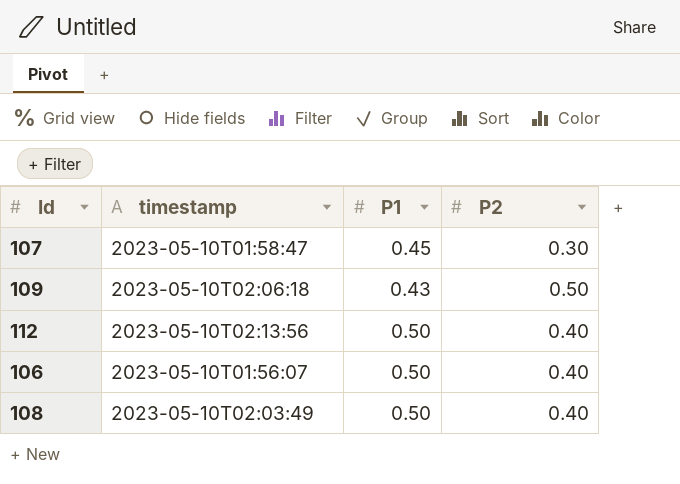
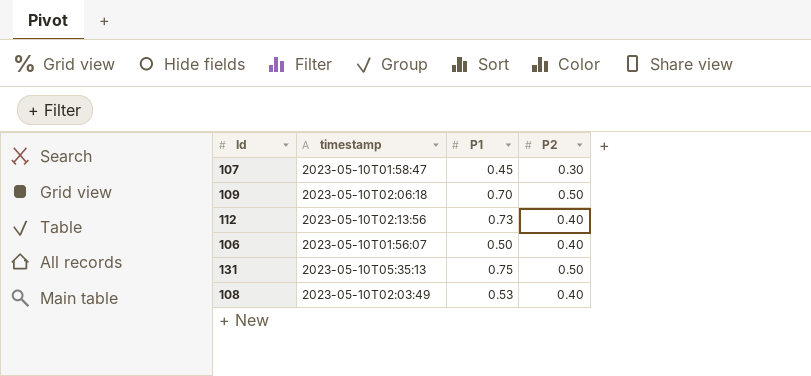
109 | P1: 0.43 -> 0.70
112 | P1: 0.50 -> 0.73
row 131: none -> 2023-05-10T05:35:13 | 0.75 | 0.50
108 | P1: 0.50 -> 0.53

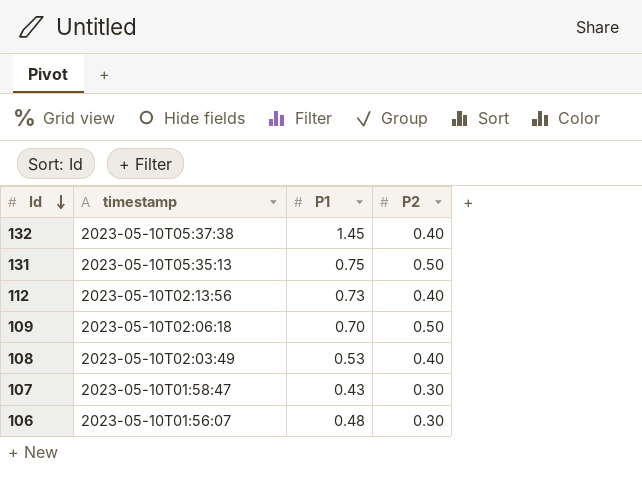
row order: none -> Id descending
row 132: none -> 2023-05-10T05:37:38 | 1.45 | 0.40
107 | P1: 0.45 -> 0.43
106 | P1: 0.50 -> 0.48
106 | P2: 0.40 -> 0.30

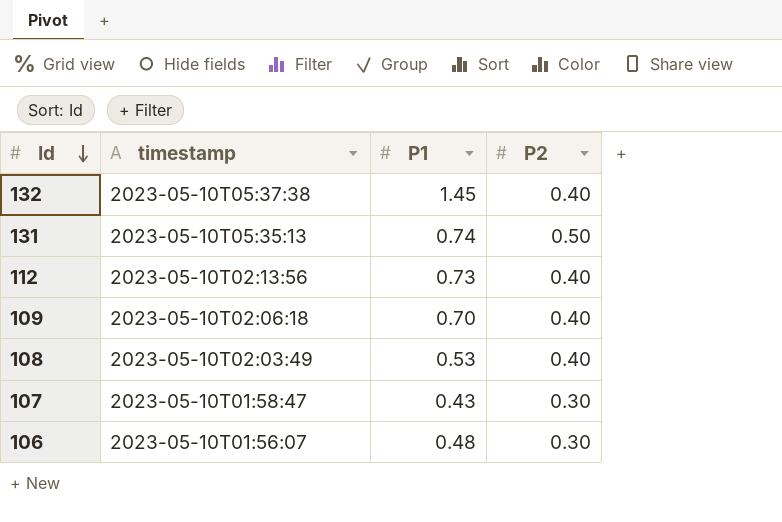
131 | P1: 0.75 -> 0.74
109 | P2: 0.50 -> 0.40

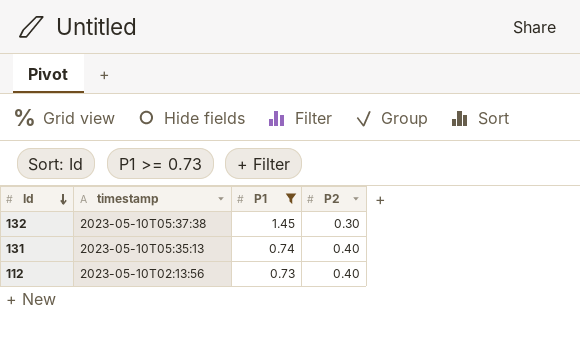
filter: none -> P1 >= 0.73
132 | P2: 0.40 -> 0.30
131 | P2: 0.50 -> 0.40

